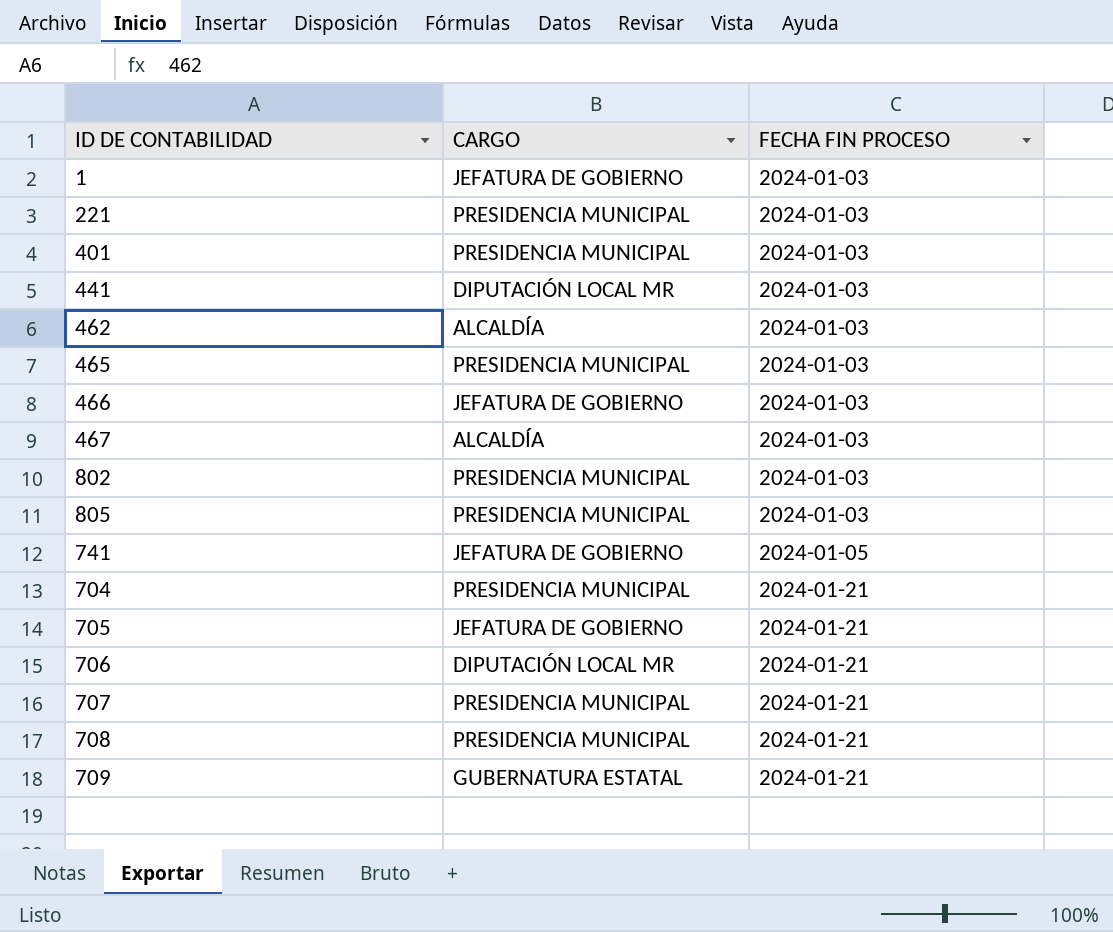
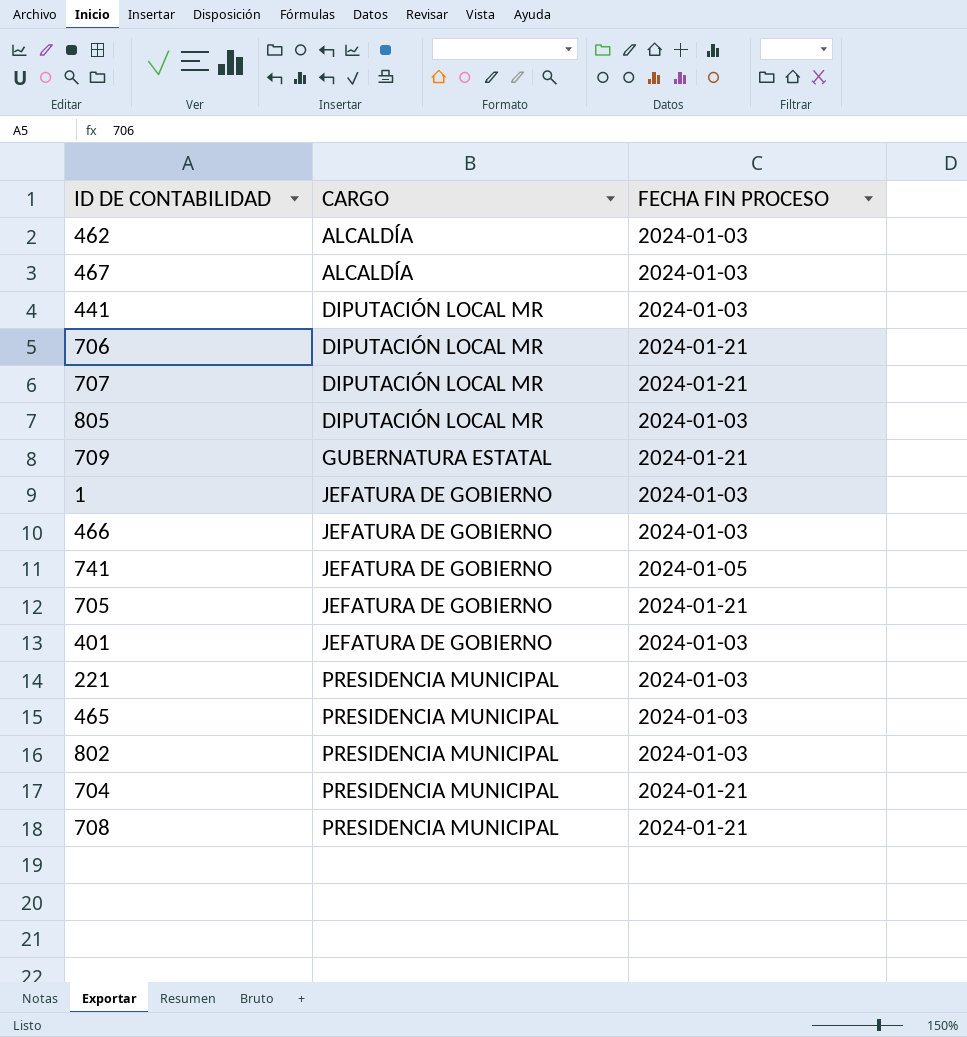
row order: FECHA FIN PROCESO ascending -> CARGO ascending
707 | CARGO: PRESIDENCIA MUNICIPAL -> DIPUTACIÓN LOCAL MR
805 | CARGO: PRESIDENCIA MUNICIPAL -> DIPUTACIÓN LOCAL MR
401 | CARGO: PRESIDENCIA MUNICIPAL -> JEFATURA DE GOBIERNO

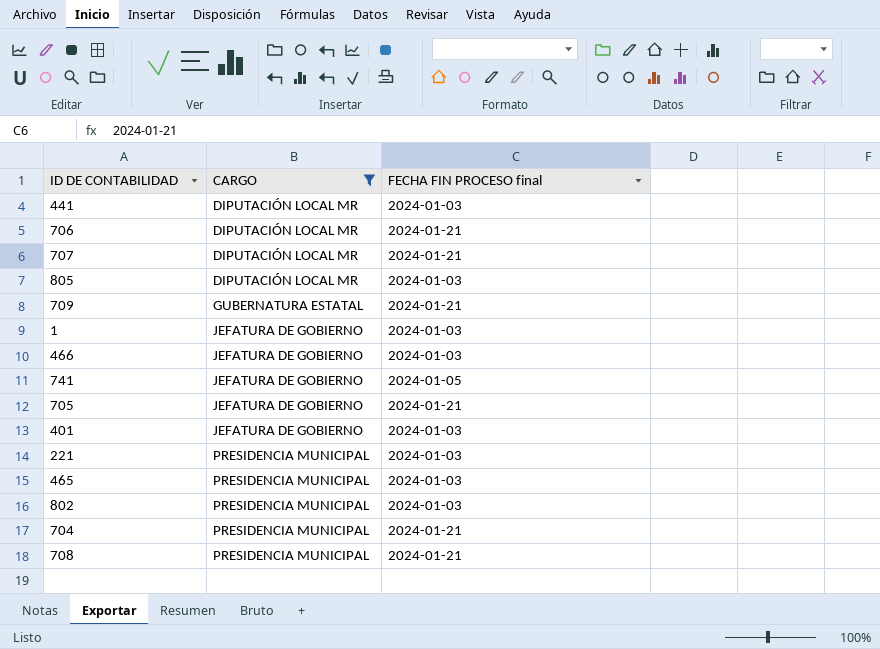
filter: none -> CARGO != ALCALDÍA
column name: FECHA FIN PROCESO -> FECHA FIN PROCESO final

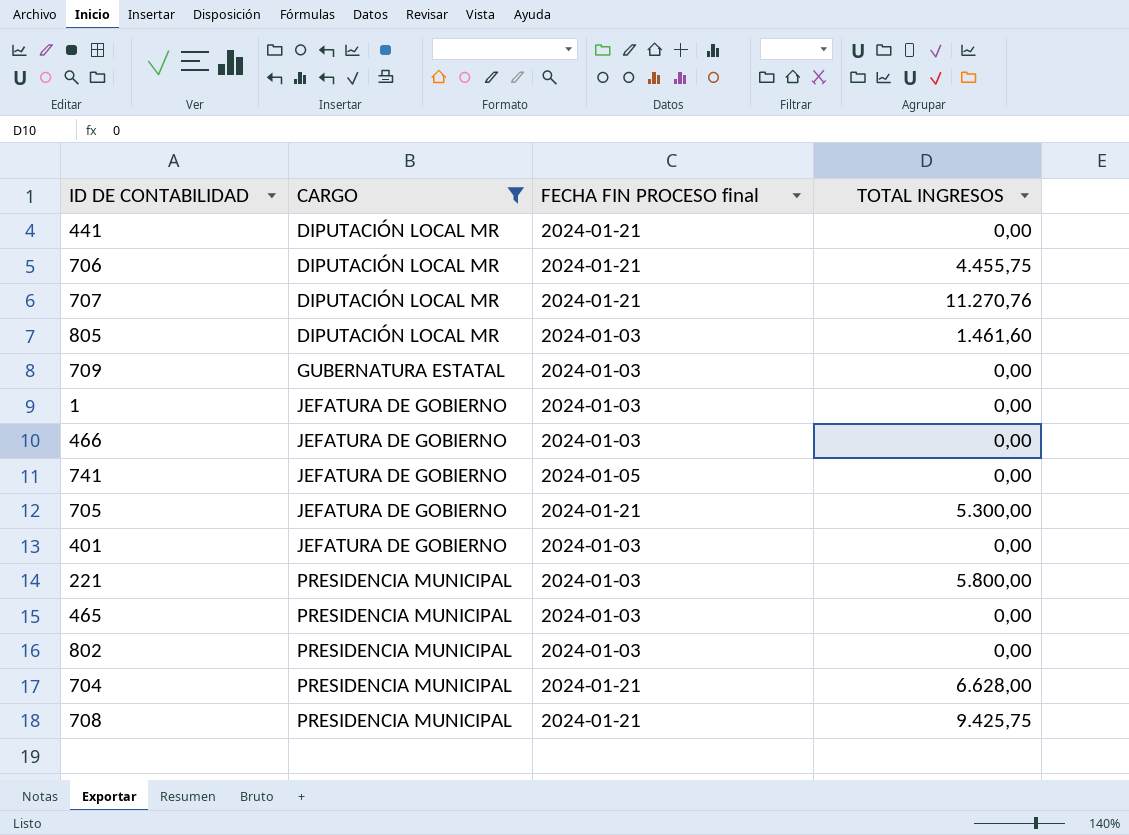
column TOTAL INGRESOS | position: none -> 4
441 | FECHA FIN PROCESO final: 2024-01-03 -> 2024-01-21
709 | FECHA FIN PROCESO final: 2024-01-21 -> 2024-01-03

